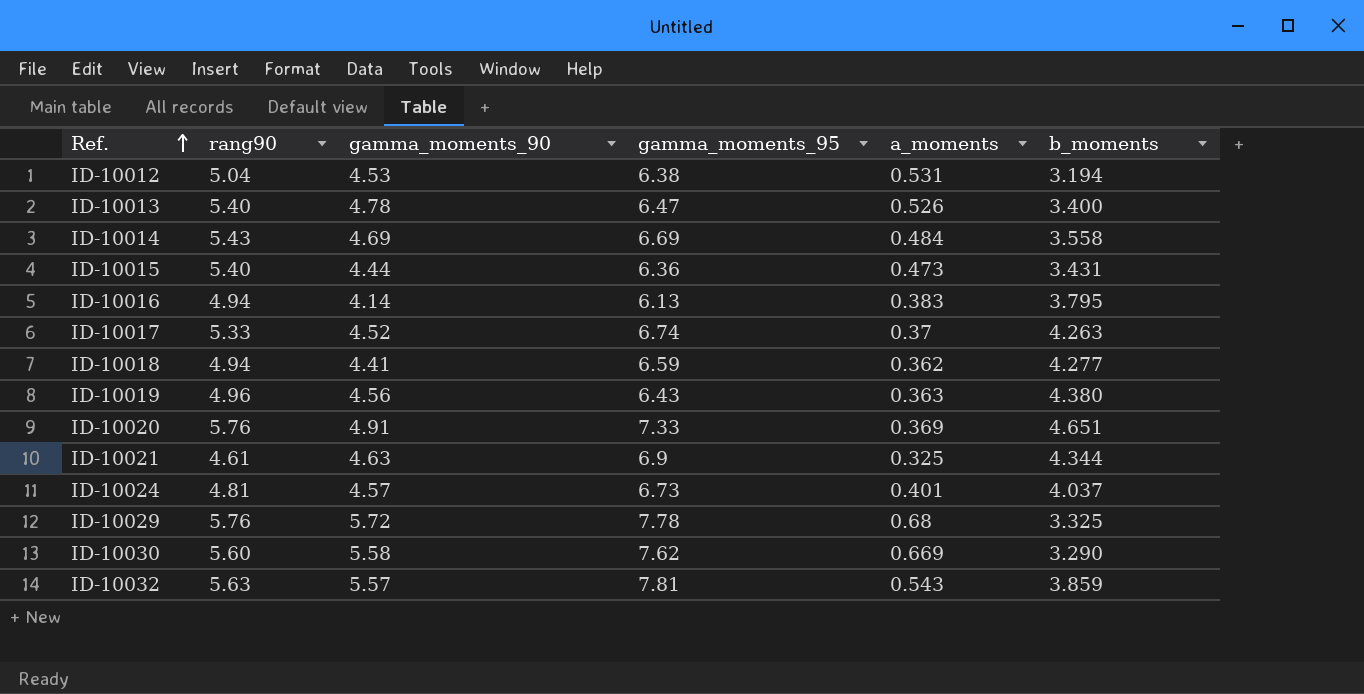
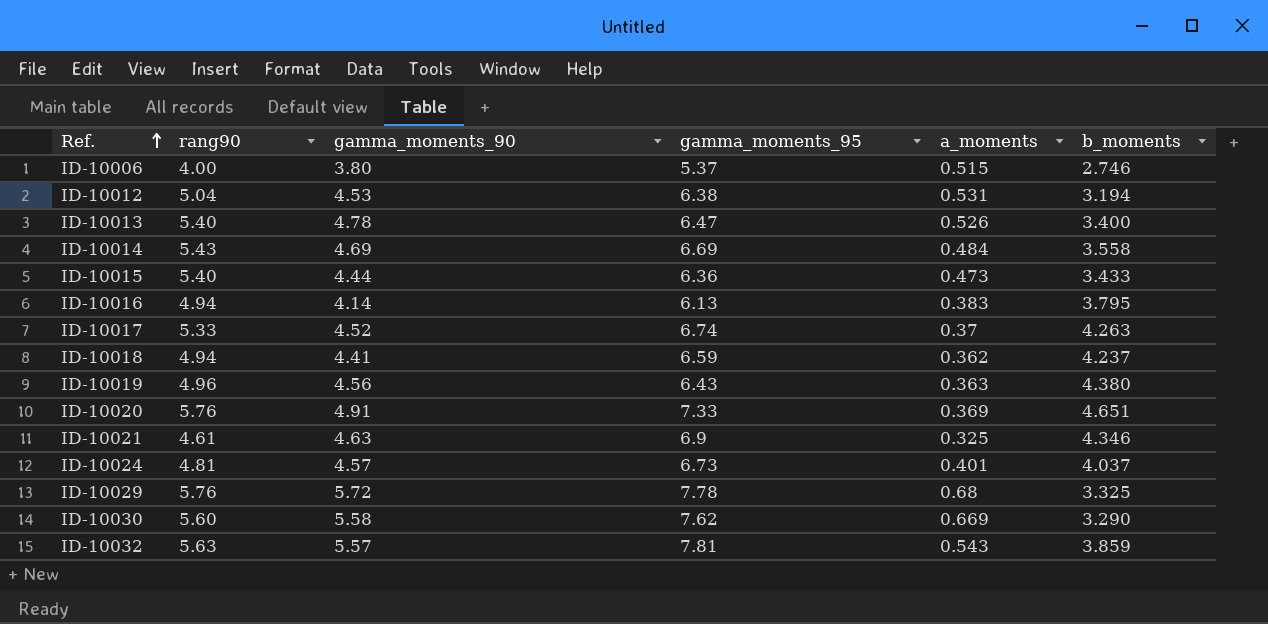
row ID-10006: none -> 4.00 | 3.80 | 5.37 | 0.515 | 2.746
ID-10015 | b_moments: 3.431 -> 3.433
ID-10018 | b_moments: 4.277 -> 4.237
ID-10021 | b_moments: 4.344 -> 4.346

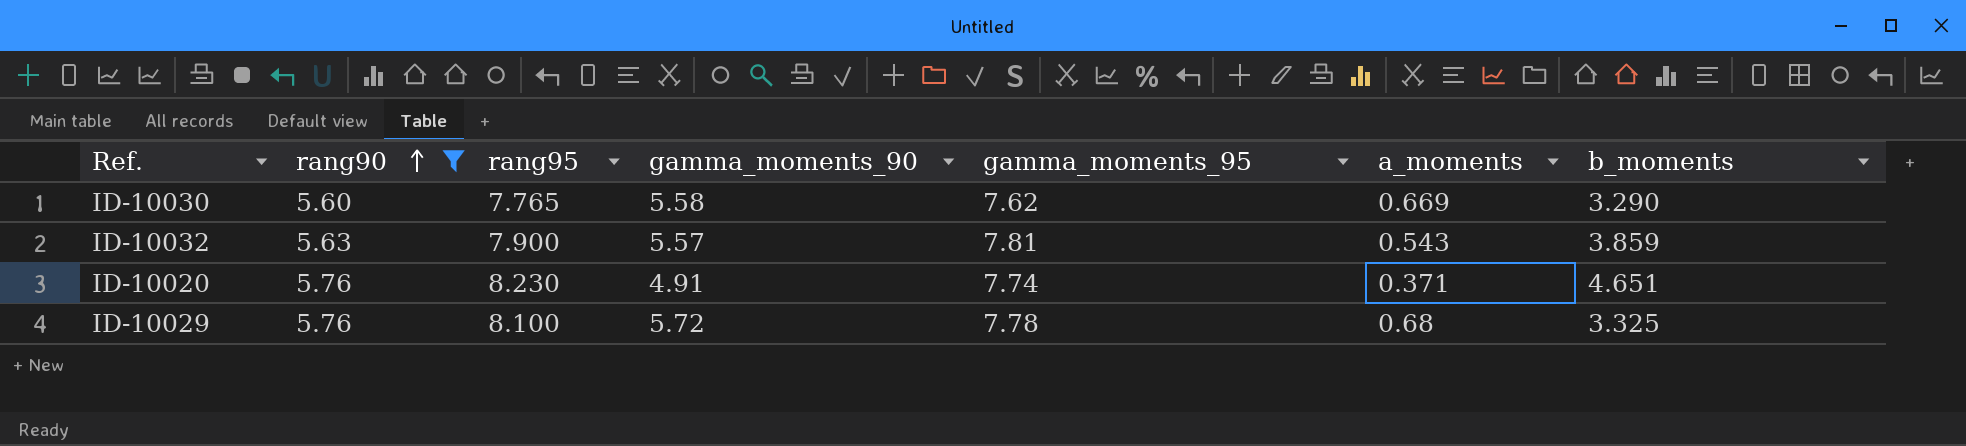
filter: none -> rang90 >= 5.60
row order: Ref. ascending -> rang90 ascending
column rang95 | position: none -> 3
ID-10020 | gamma_moments_95: 7.33 -> 7.74
ID-10020 | a_moments: 0.369 -> 0.371

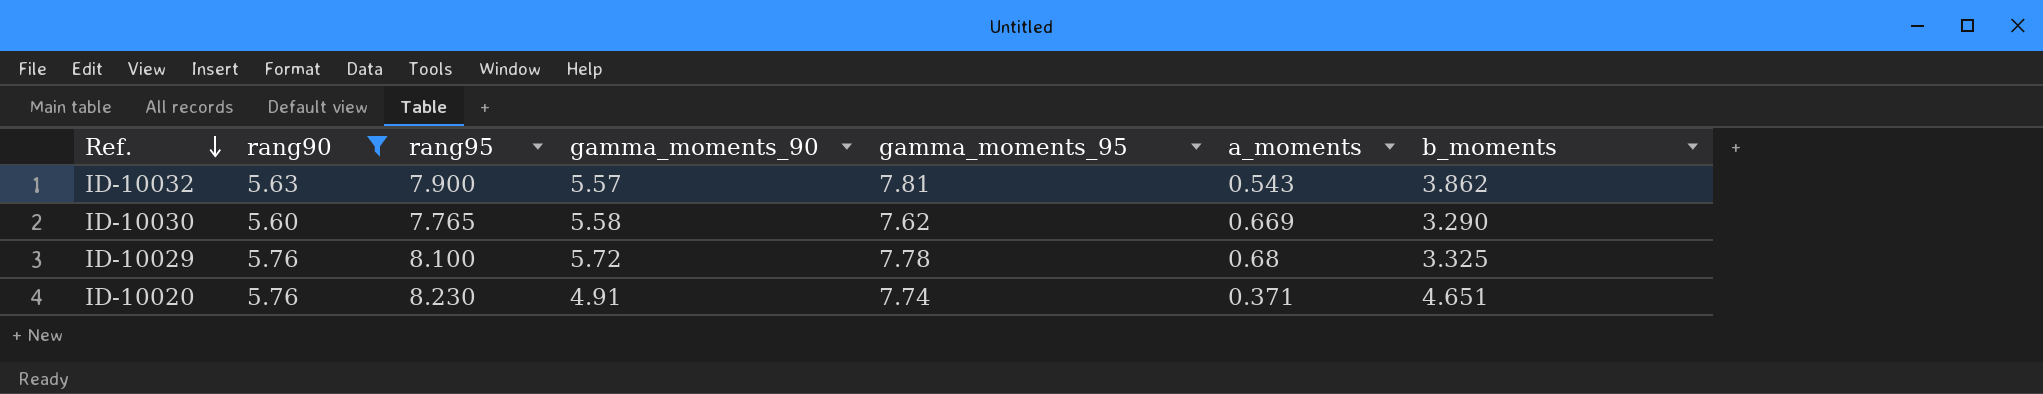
row order: rang90 ascending -> Ref. descending
ID-10032 | b_moments: 3.859 -> 3.862

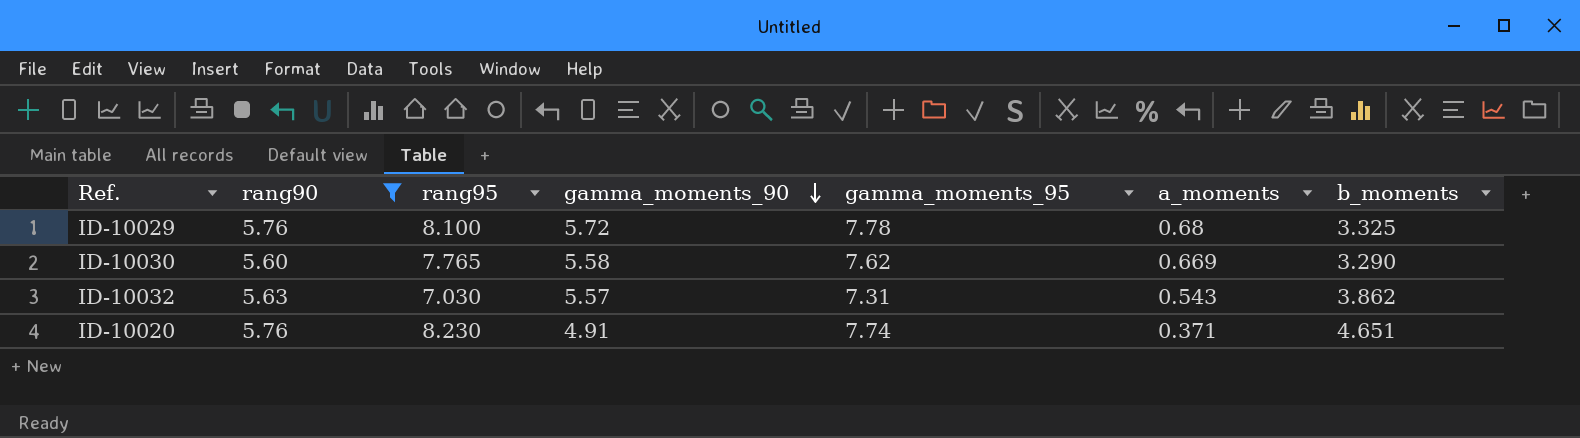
row order: Ref. descending -> gamma_moments_90 descending
ID-10032 | rang95: 7.900 -> 7.030
ID-10032 | gamma_moments_95: 7.81 -> 7.31

